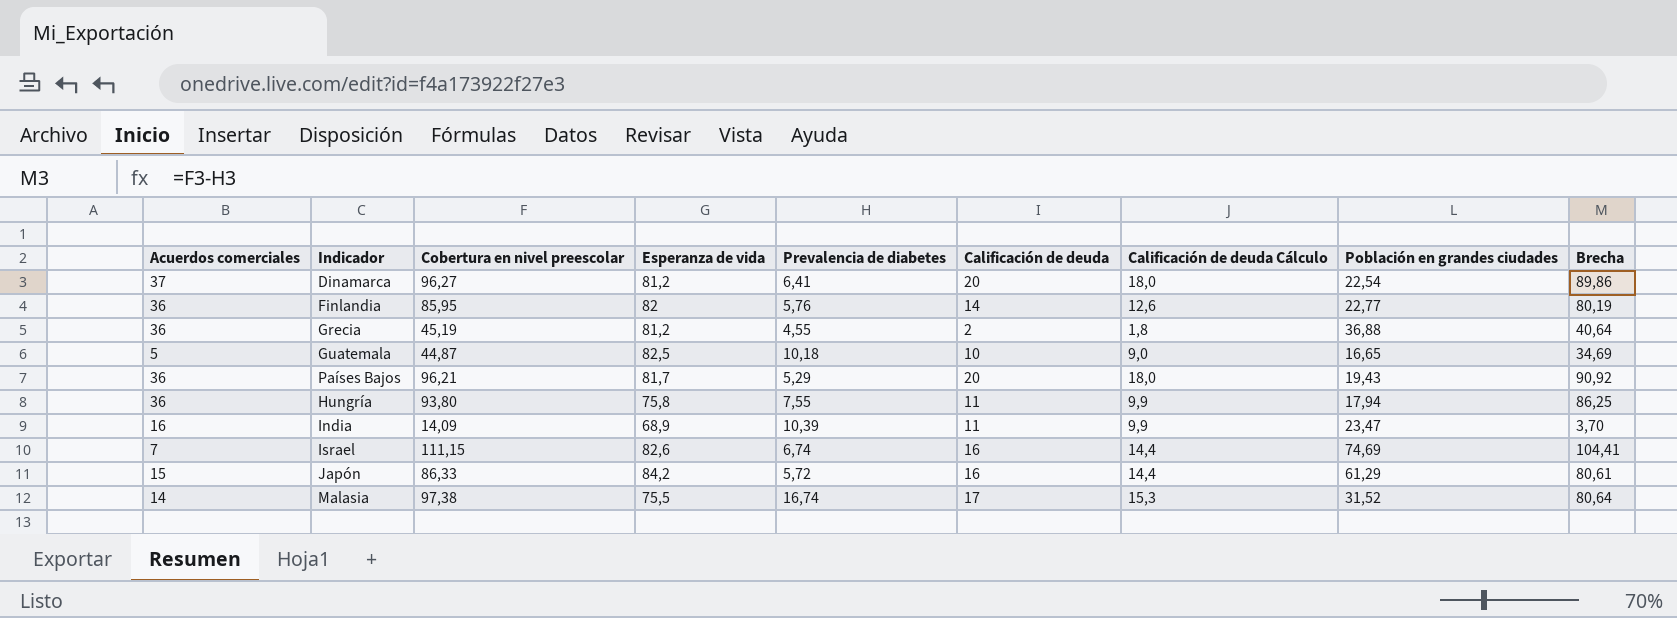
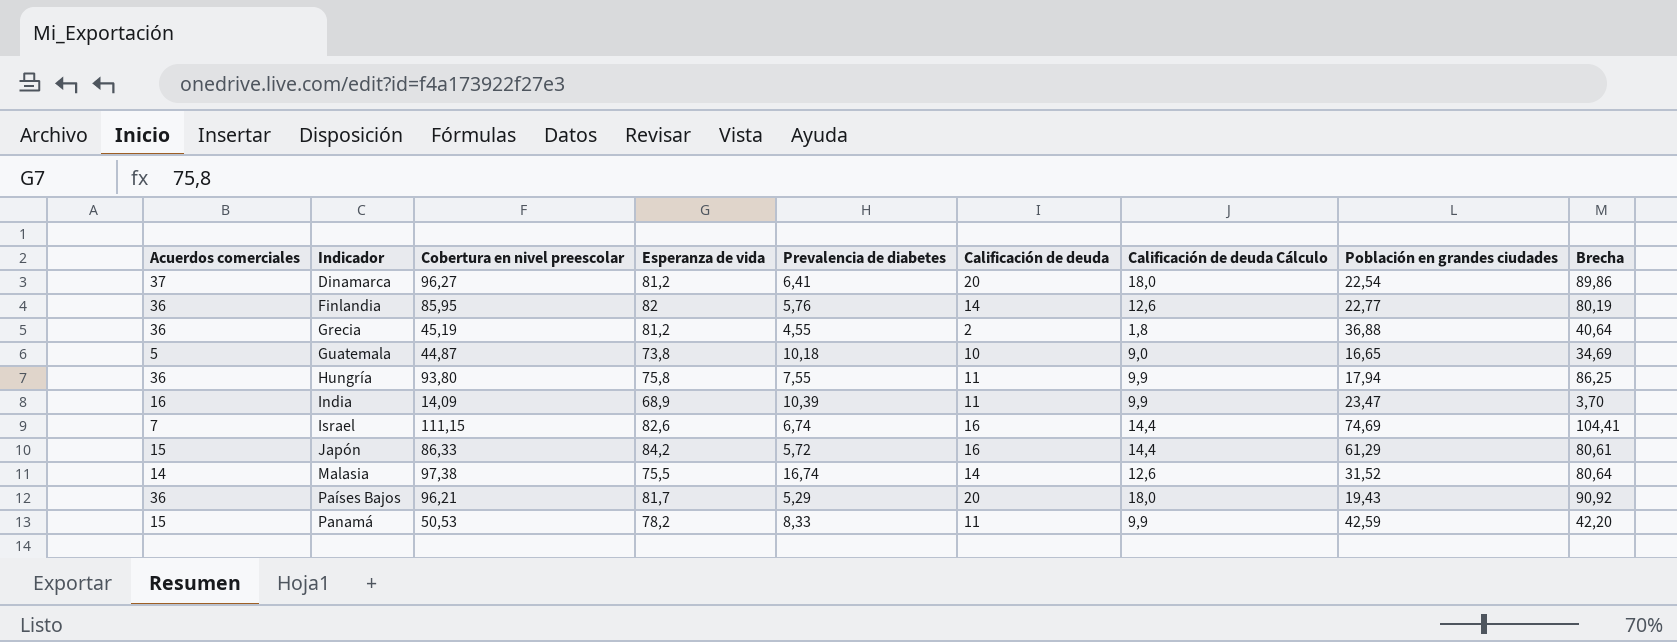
row order: none -> Indicador ascending
Guatemala | Esperanza de vida: 82,5 -> 73,8
Malasia | Calificación de deuda: 17 -> 14
Malasia | Calificación de deuda Cálculo: 15,3 -> 12,6
row Panamá: none -> 15 | 50,53 | 78,2 | 8,33 | 11 | 9,9 | 42,59 | 42,20

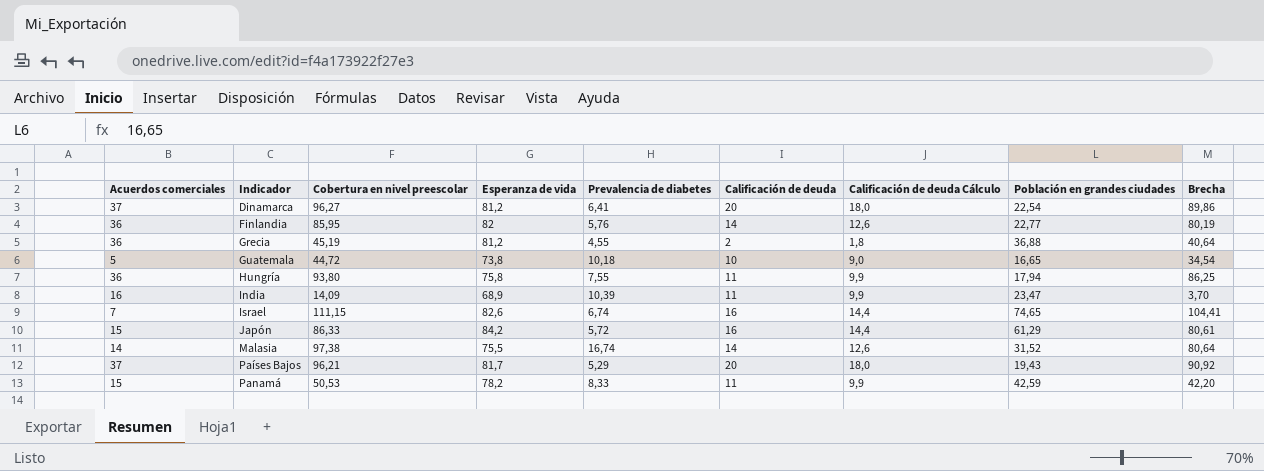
Guatemala | Cobertura en nivel preescolar: 44,87 -> 44,72
Guatemala | Brecha: 34,69 -> 34,54
Israel | Población en grandes ciudades: 74,69 -> 74,65
Países Bajos | Acuerdos comerciales: 36 -> 37

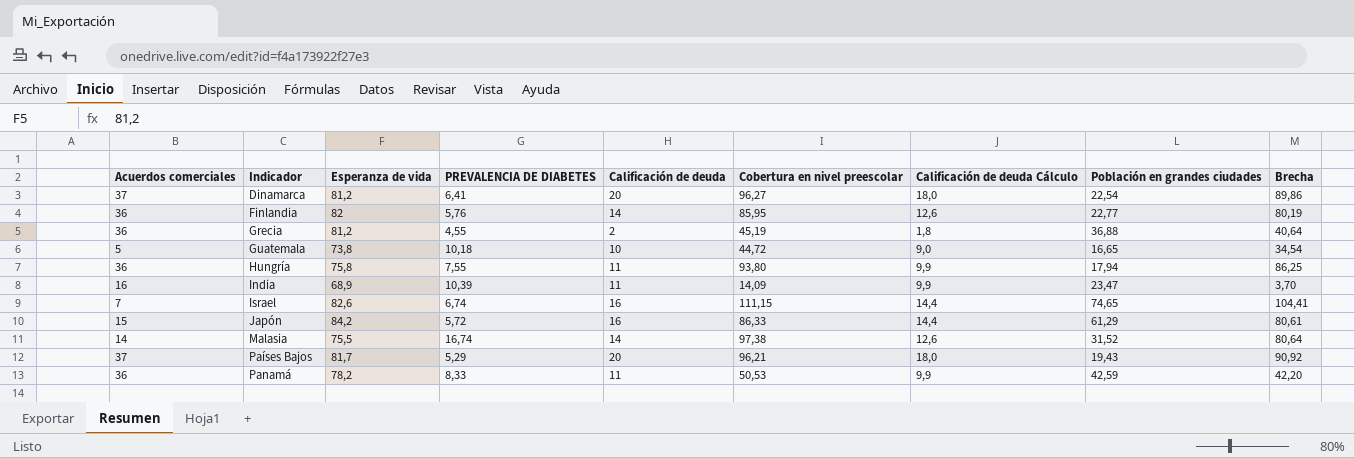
column name: Prevalencia de diabetes -> PREVALENCIA DE DIABETES
column Cobertura en nivel preescolar | position: 3 -> 6
Panamá | Acuerdos comerciales: 15 -> 36

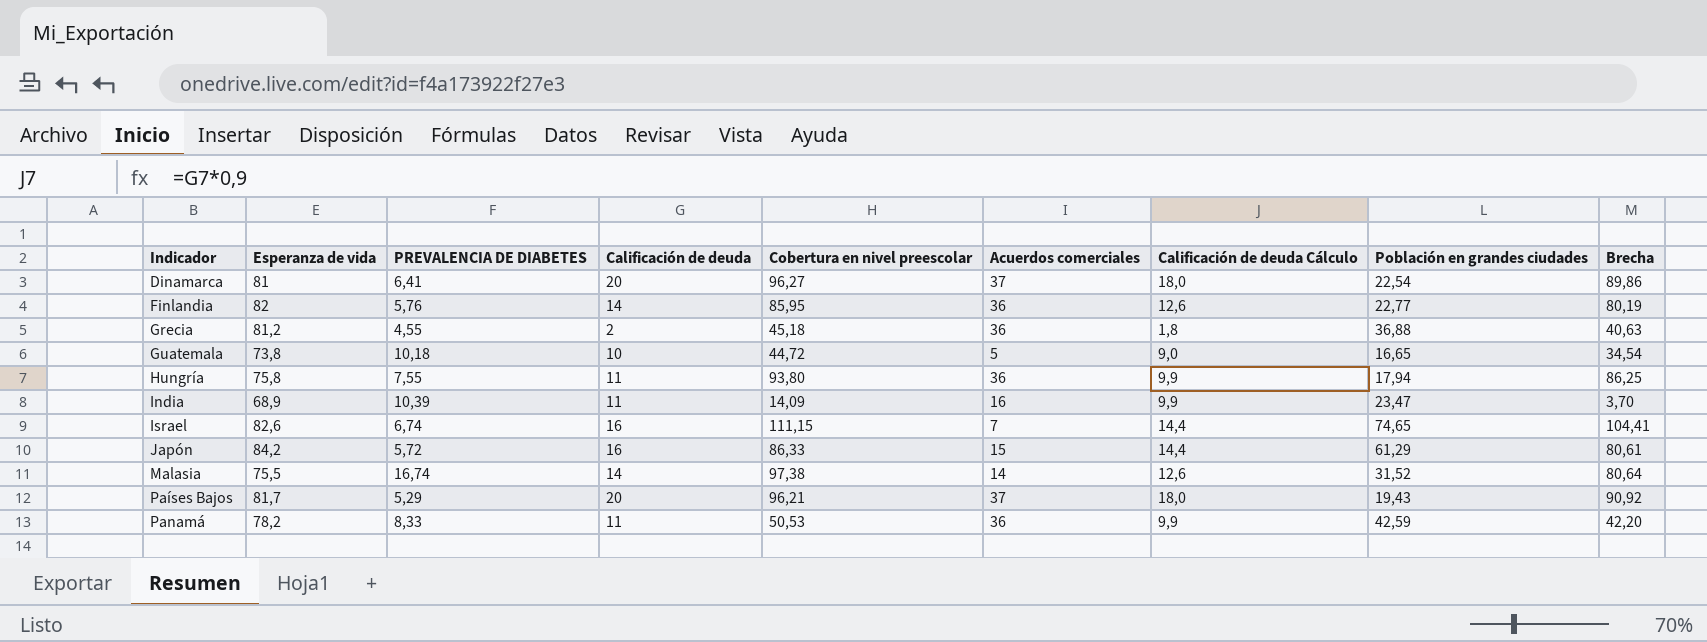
column Acuerdos comerciales | position: 1 -> 6
Dinamarca | Esperanza de vida: 81,2 -> 81
Grecia | Cobertura en nivel preescolar: 45,19 -> 45,18
Grecia | Brecha: 40,64 -> 40,63

